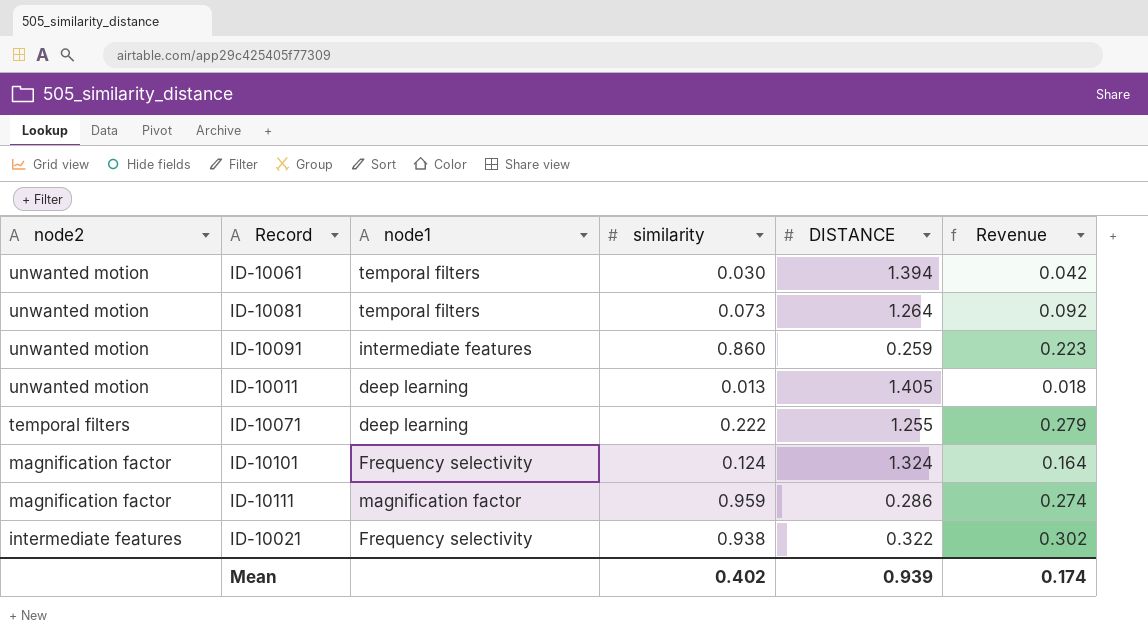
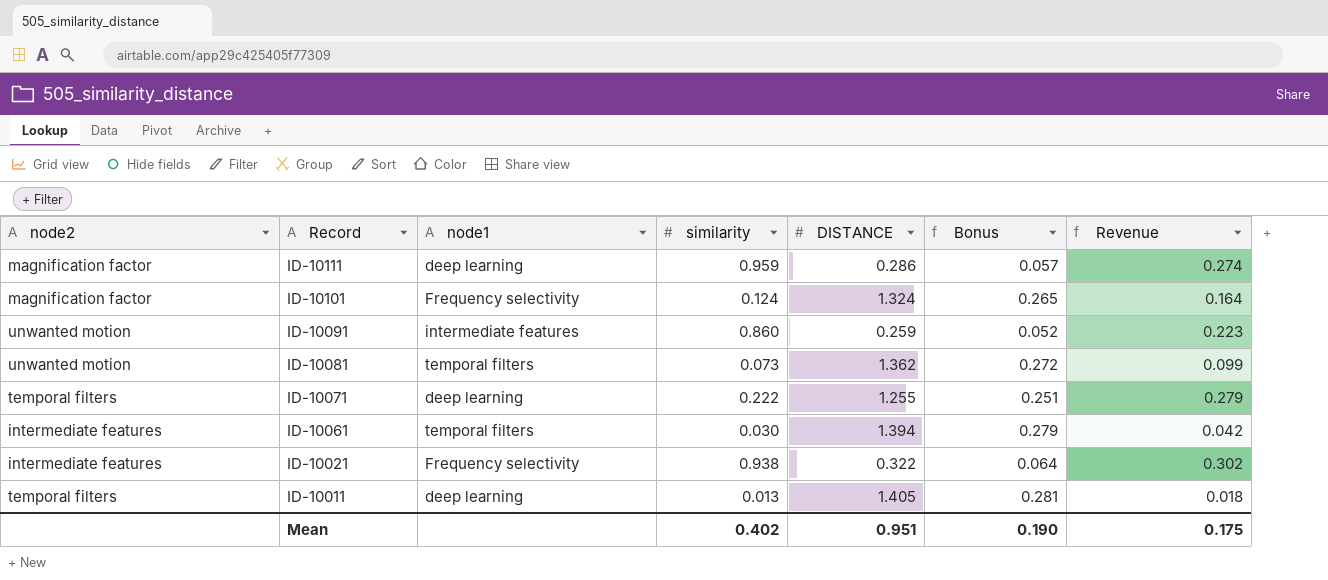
row order: node2 descending -> Record descending
column Bonus | formula: none -> [DISTANCE] * 0.2
ID-10111 | node1: magnification factor -> deep learning
ID-10081 | DISTANCE: 1.264 -> 1.362
ID-10081 | Revenue: 0.092 -> 0.099
ID-10061 | node2: unwanted motion -> intermediate features
ID-10011 | node2: unwanted motion -> temporal filters
Mean | DISTANCE: 0.939 -> 0.951
Mean | Revenue: 0.174 -> 0.175

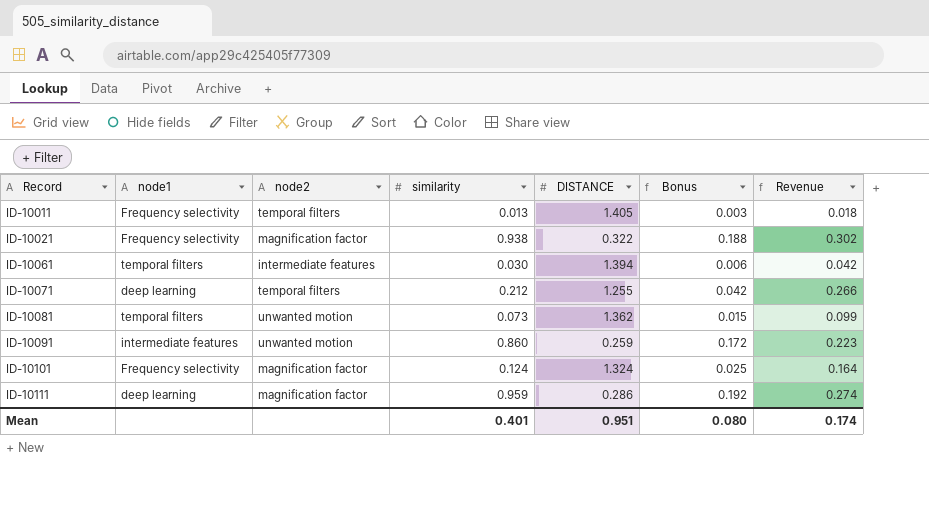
row order: Record descending -> Record ascending
column node2 | position: 1 -> 3
column Bonus | formula: [DISTANCE] * 0.2 -> [similarity] * 0.2
ID-10011 | node1: deep learning -> Frequency selectivity
ID-10021 | node2: intermediate features -> magnification factor
ID-10071 | similarity: 0.222 -> 0.212
ID-10071 | Revenue: 0.279 -> 0.266
Mean | similarity: 0.402 -> 0.401
Mean | Bonus: 0.190 -> 0.080
Mean | Revenue: 0.175 -> 0.174

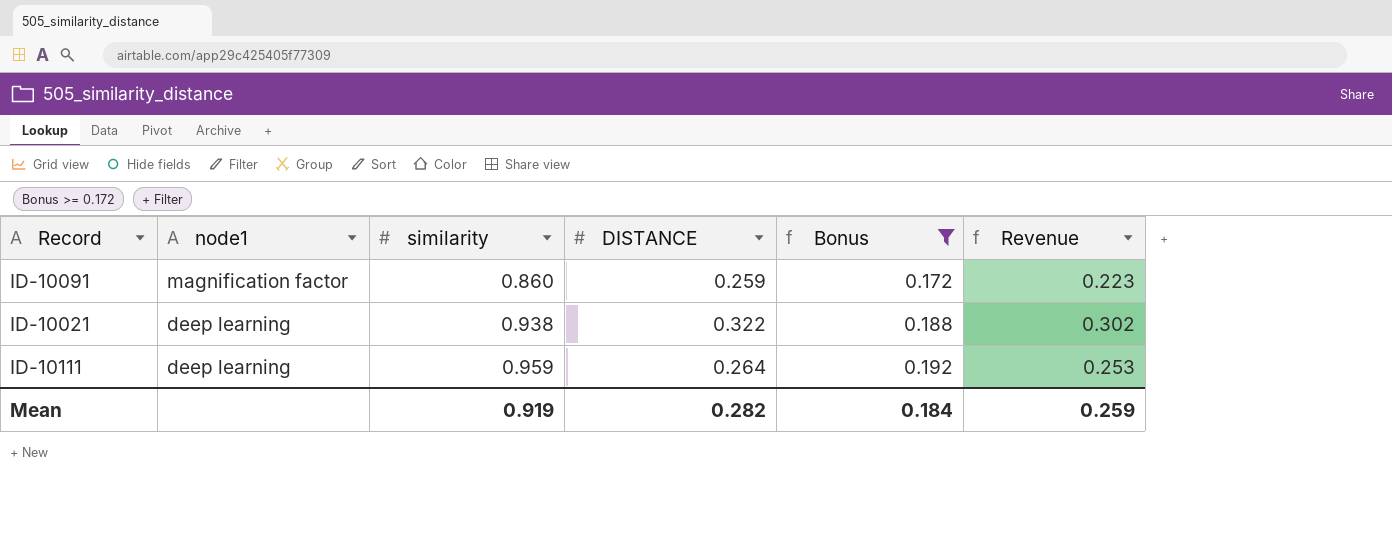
filter: none -> Bonus >= 0.172
row order: Record ascending -> node1 descending
column node2 | position: 3 -> none
ID-10091 | node1: intermediate features -> magnification factor
ID-10021 | node1: Frequency selectivity -> deep learning
ID-10111 | DISTANCE: 0.286 -> 0.264
ID-10111 | Revenue: 0.274 -> 0.253
Mean | similarity: 0.401 -> 0.919
Mean | DISTANCE: 0.951 -> 0.282
Mean | Bonus: 0.080 -> 0.184
Mean | Revenue: 0.174 -> 0.259

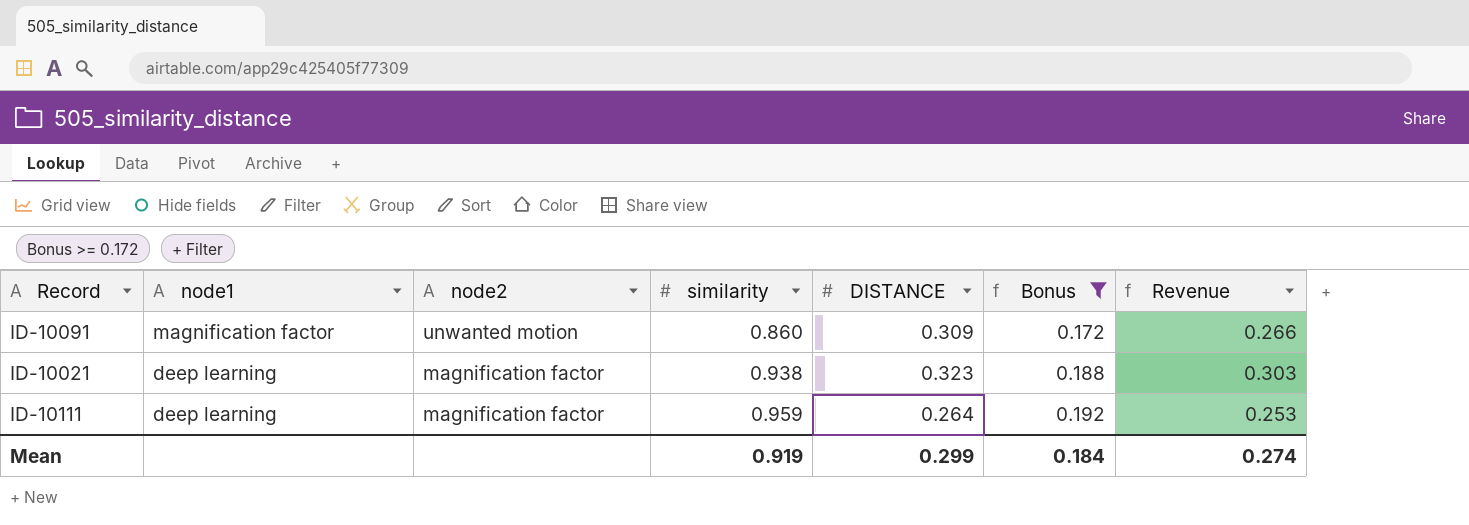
column node2 | position: none -> 3
ID-10091 | DISTANCE: 0.259 -> 0.309
ID-10091 | Revenue: 0.223 -> 0.266
ID-10021 | DISTANCE: 0.322 -> 0.323
ID-10021 | Revenue: 0.302 -> 0.303
Mean | DISTANCE: 0.282 -> 0.299
Mean | Revenue: 0.259 -> 0.274

